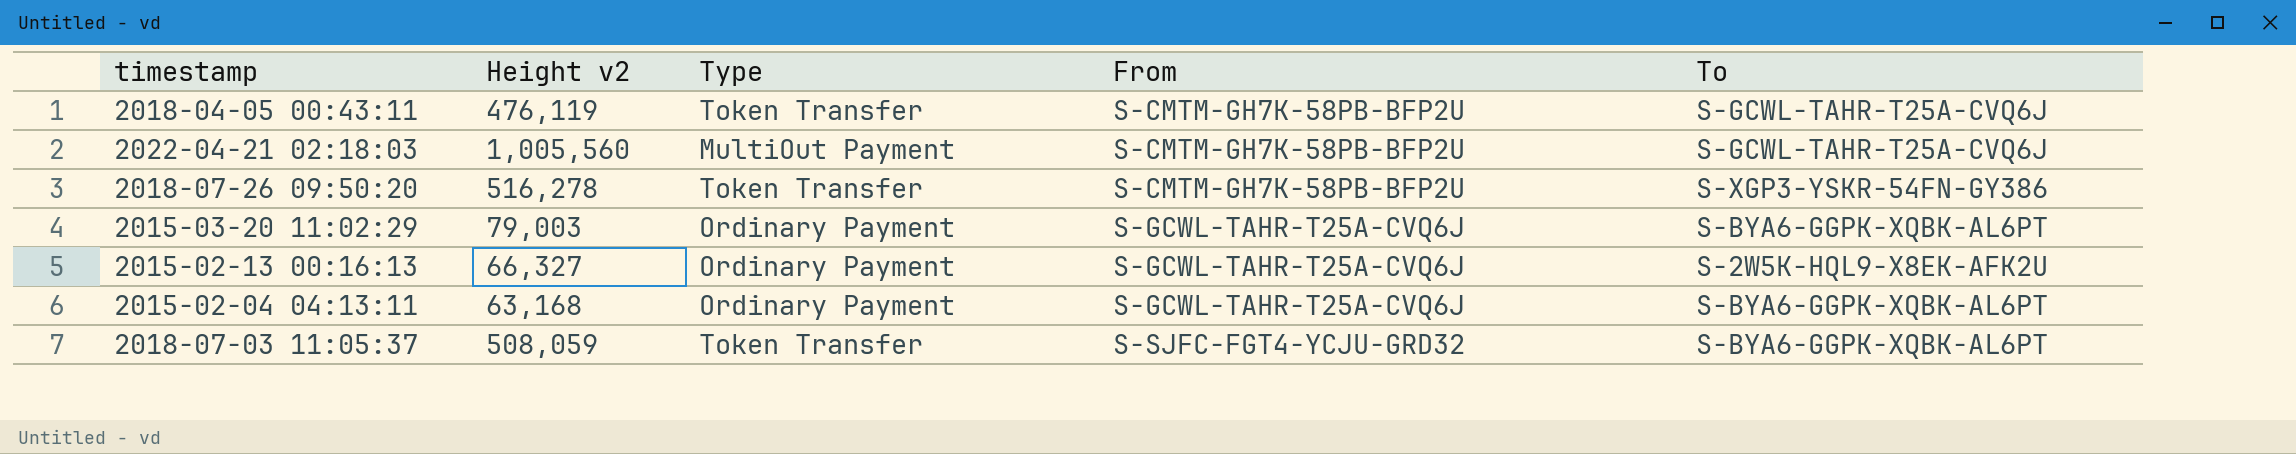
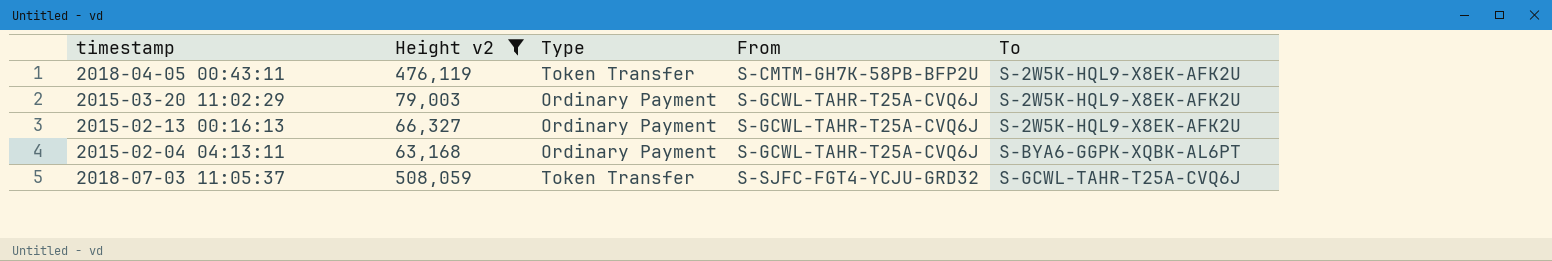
filter: none -> Height v2 <= 508,059
2018-04-05 00:43:11 | To: S-GCWL-TAHR-T25A-CVQ6J -> S-2W5K-HQL9-X8EK-AFK2U
2015-03-20 11:02:29 | To: S-BYA6-GGPK-XQBK-AL6PT -> S-2W5K-HQL9-X8EK-AFK2U
2018-07-03 11:05:37 | To: S-BYA6-GGPK-XQBK-AL6PT -> S-GCWL-TAHR-T25A-CVQ6J

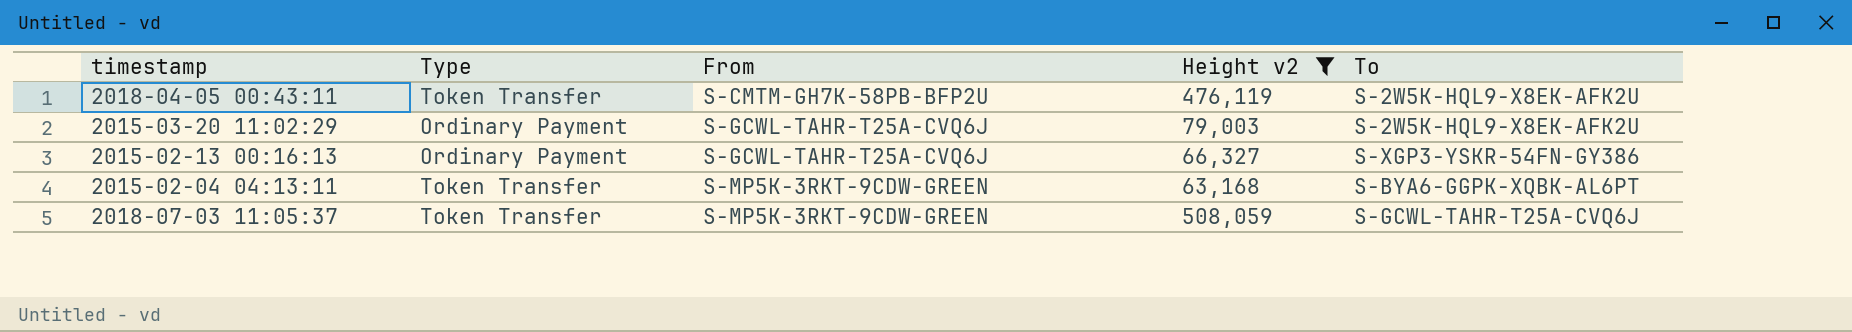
column Height v2 | position: 2 -> 4
2015-02-13 00:16:13 | To: S-2W5K-HQL9-X8EK-AFK2U -> S-XGP3-YSKR-54FN-GY386
2015-02-04 04:13:11 | Type: Ordinary Payment -> Token Transfer
2015-02-04 04:13:11 | From: S-GCWL-TAHR-T25A-CVQ6J -> S-MP5K-3RKT-9CDW-GREEN
2018-07-03 11:05:37 | From: S-SJFC-FGT4-YCJU-GRD32 -> S-MP5K-3RKT-9CDW-GREEN

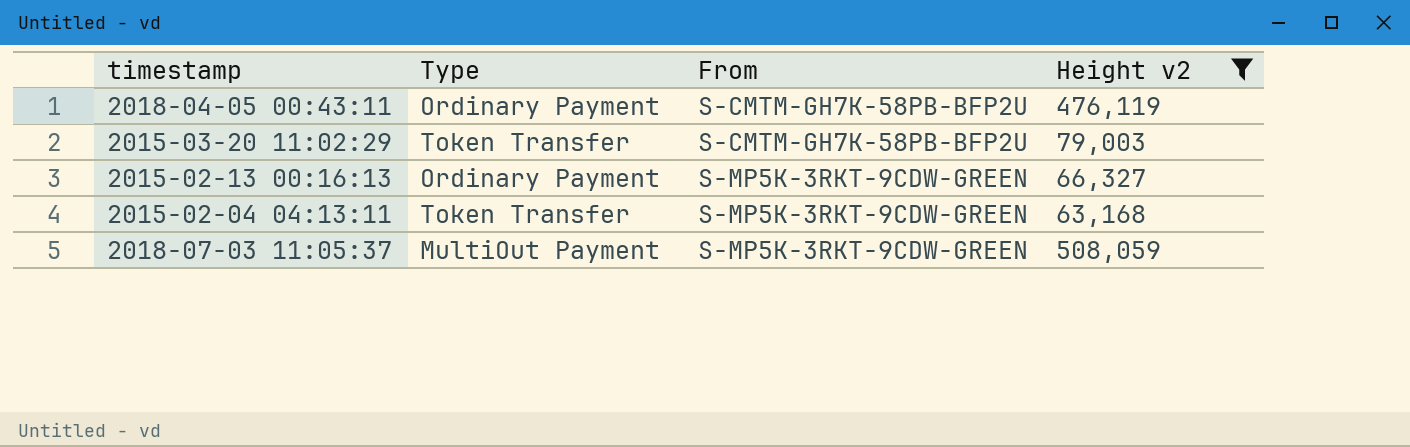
column To | position: 5 -> none
2018-04-05 00:43:11 | Type: Token Transfer -> Ordinary Payment
2015-03-20 11:02:29 | Type: Ordinary Payment -> Token Transfer
2015-03-20 11:02:29 | From: S-GCWL-TAHR-T25A-CVQ6J -> S-CMTM-GH7K-58PB-BFP2U
2015-02-13 00:16:13 | From: S-GCWL-TAHR-T25A-CVQ6J -> S-MP5K-3RKT-9CDW-GREEN
2018-07-03 11:05:37 | Type: Token Transfer -> MultiOut Payment

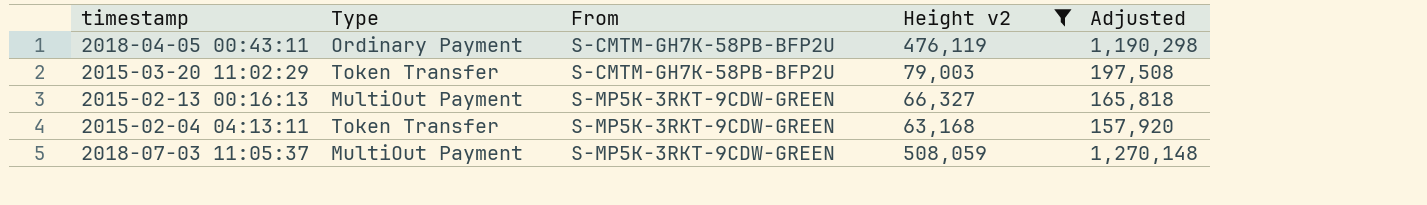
column Adjusted | formula: none -> [Height v2] * 2.5
2015-02-13 00:16:13 | Type: Ordinary Payment -> MultiOut Payment

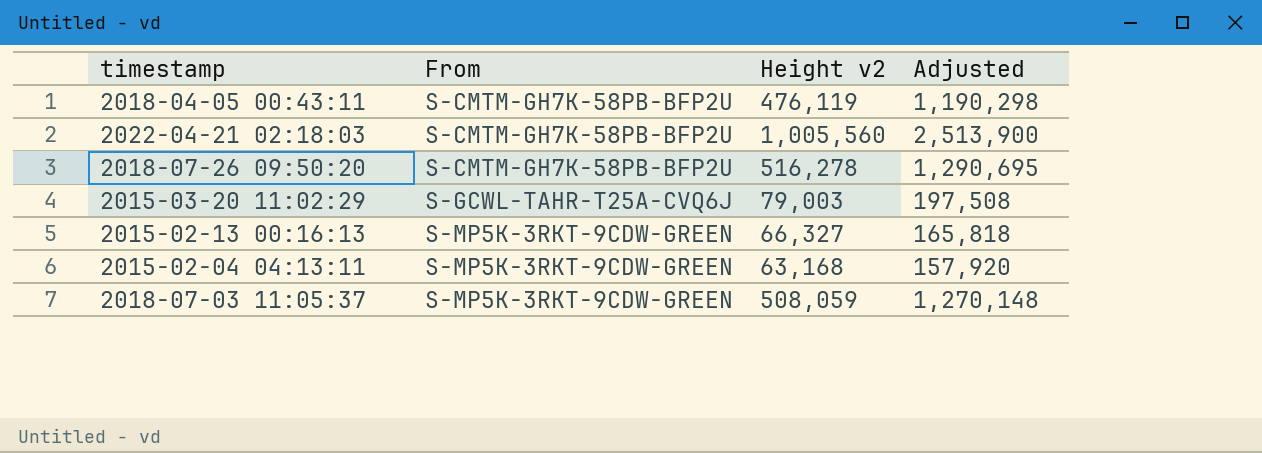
filter: Height v2 <= 508,059 -> none
column Type | position: 2 -> none
2015-03-20 11:02:29 | From: S-CMTM-GH7K-58PB-BFP2U -> S-GCWL-TAHR-T25A-CVQ6J

